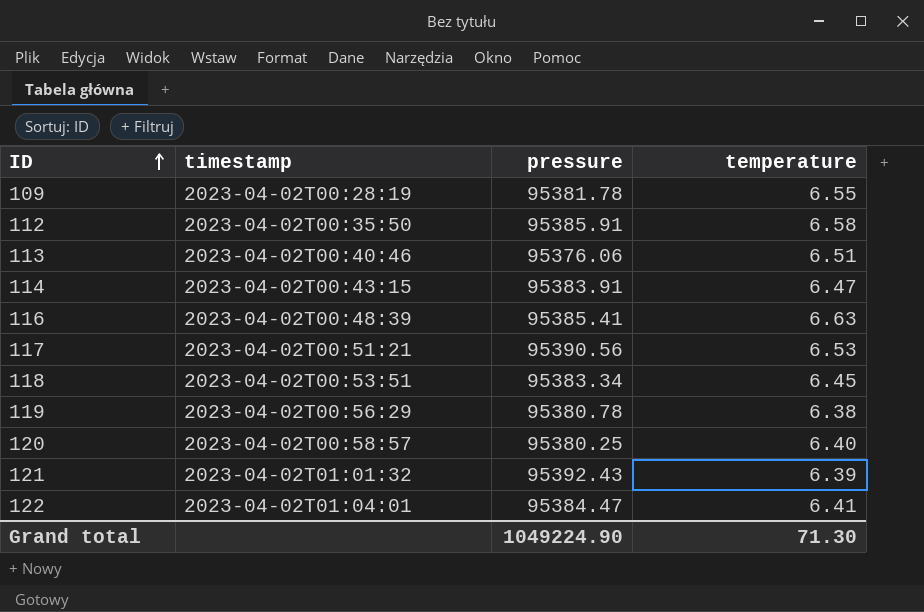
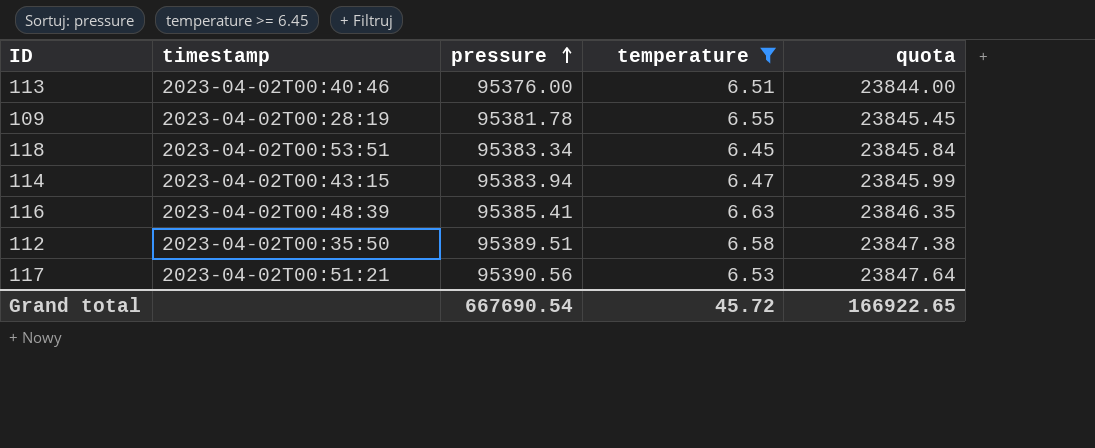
filter: none -> temperature >= 6.45
row order: ID ascending -> pressure ascending
column quota | formula: none -> [pressure] * 0.25
113 | pressure: 95376.06 -> 95376.00
114 | pressure: 95383.91 -> 95383.94
112 | pressure: 95385.91 -> 95389.51
Grand total | pressure: 1049224.90 -> 667690.54
Grand total | temperature: 71.30 -> 45.72

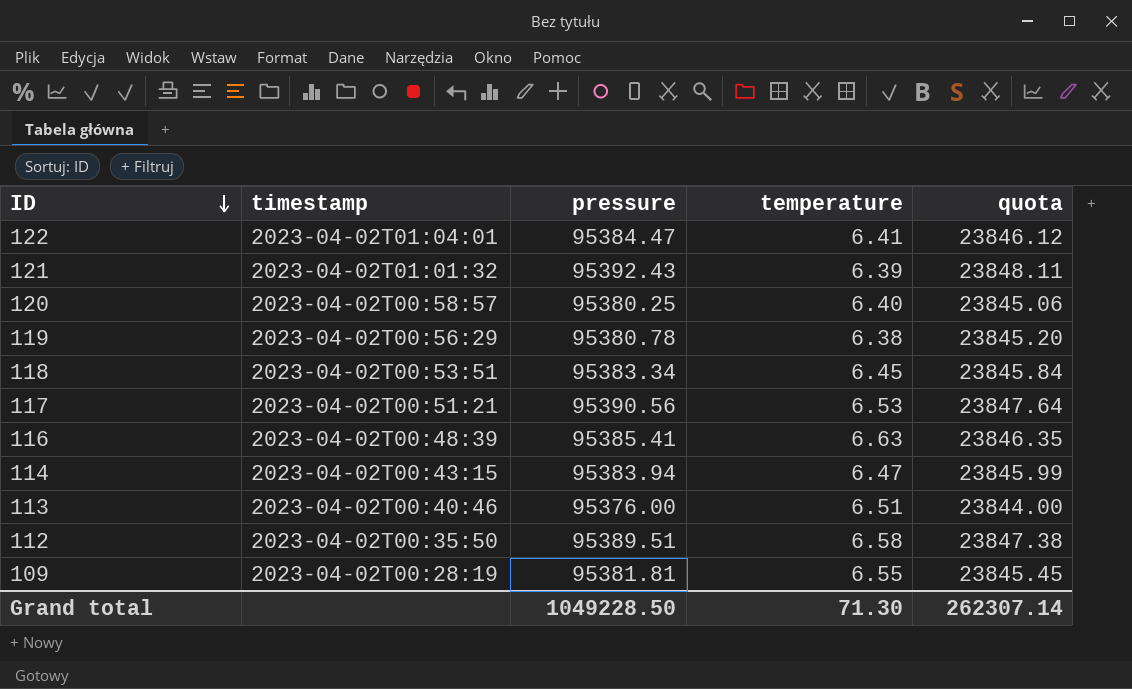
filter: temperature >= 6.45 -> none
row order: pressure ascending -> ID descending
109 | pressure: 95381.78 -> 95381.81
Grand total | pressure: 667690.54 -> 1049228.50
Grand total | temperature: 45.72 -> 71.30
Grand total | quota: 166922.65 -> 262307.14

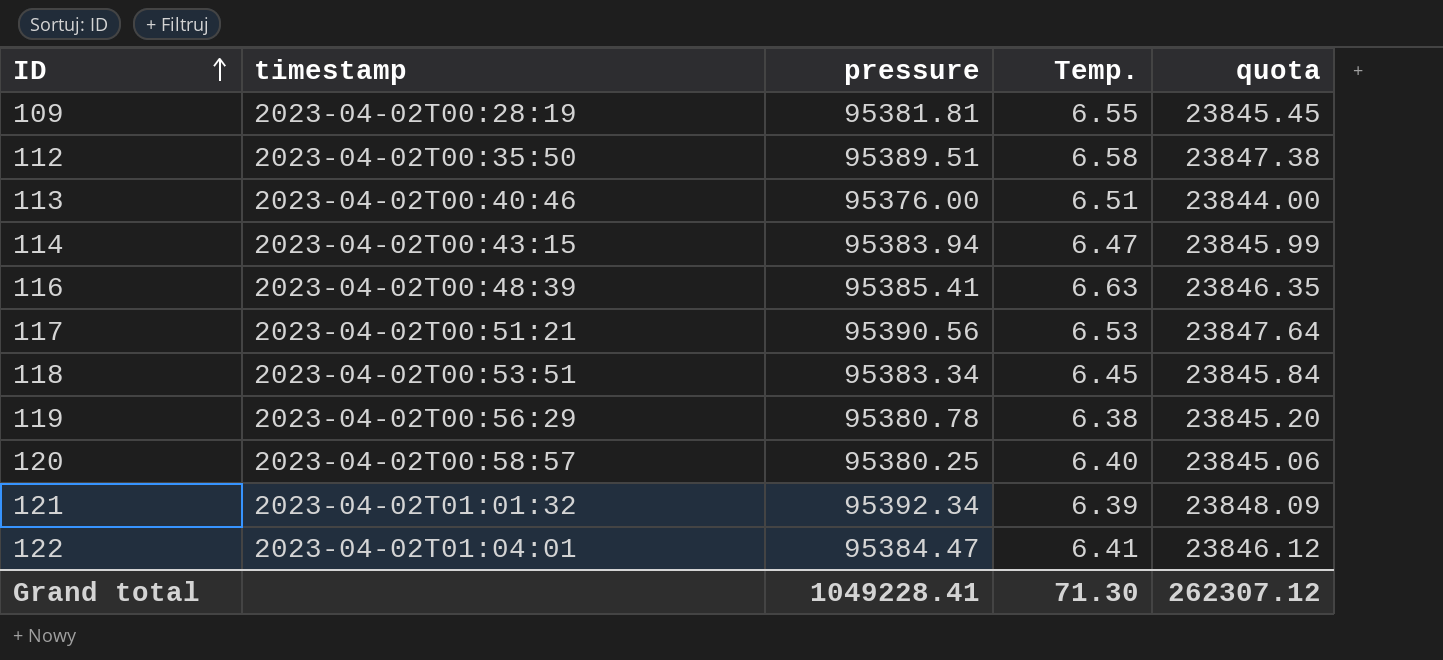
row order: ID descending -> ID ascending
column name: temperature -> Temp.
121 | pressure: 95392.43 -> 95392.34
121 | quota: 23848.11 -> 23848.09
Grand total | pressure: 1049228.50 -> 1049228.41
Grand total | quota: 262307.14 -> 262307.12

